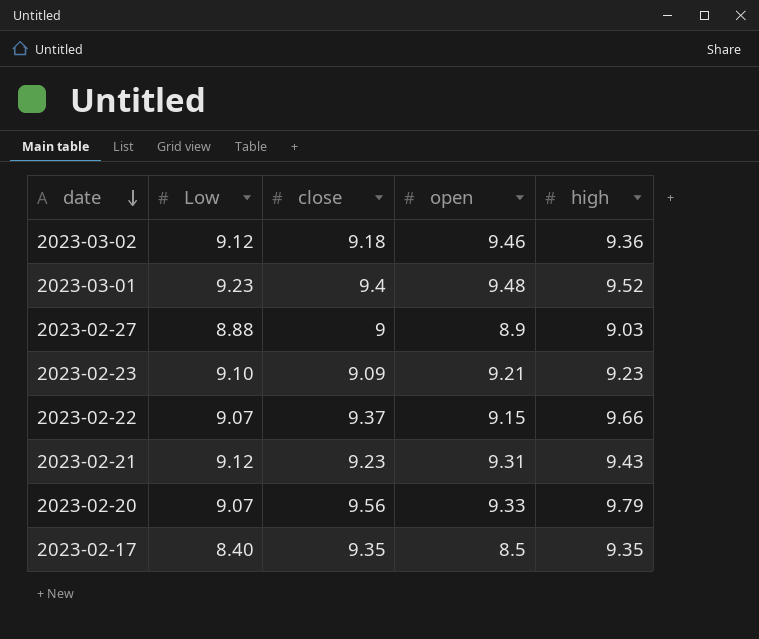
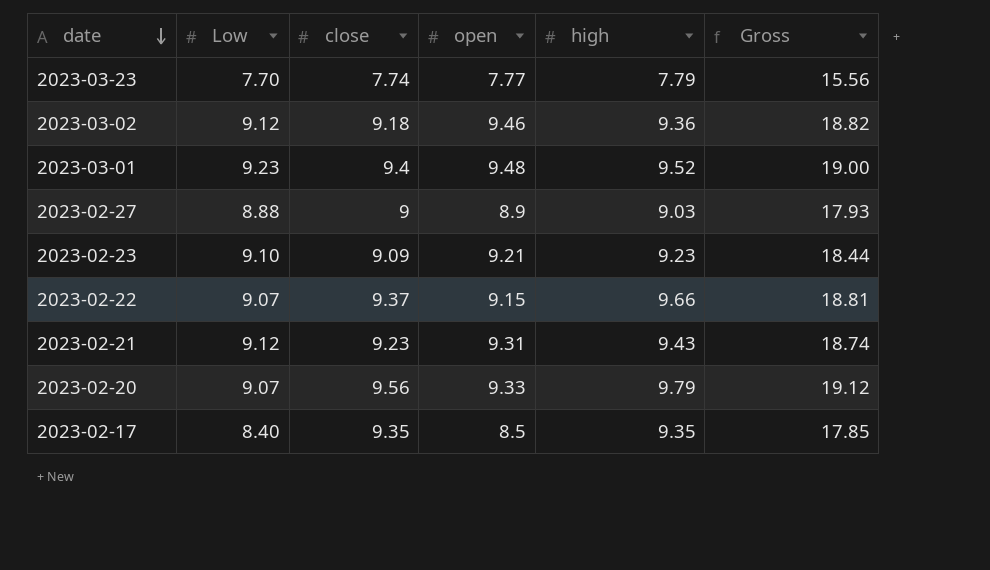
column Gross | formula: none -> [open] + [high]
row 2023-03-23: none -> 7.70 | 7.74 | 7.77 | 7.79 | 15.56

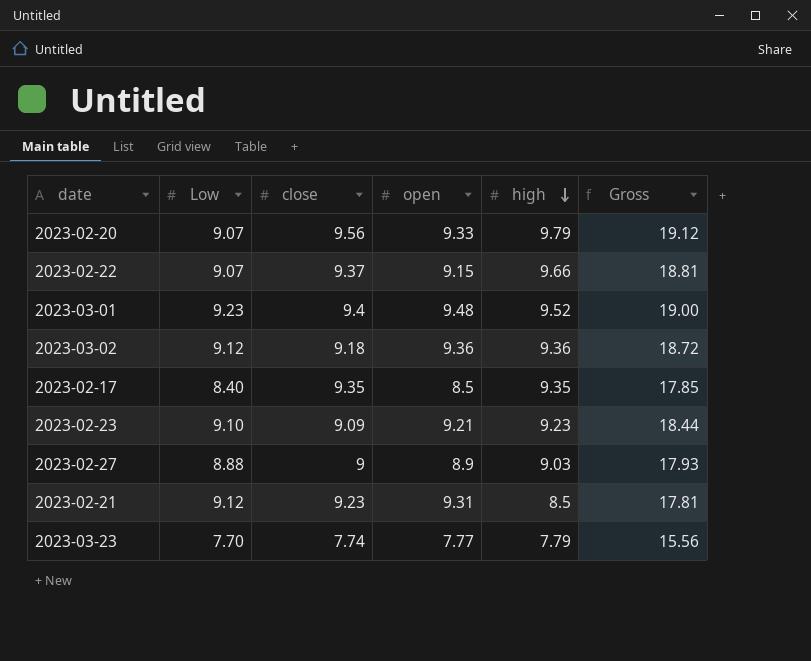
row order: date descending -> high descending
2023-03-02 | open: 9.46 -> 9.36
2023-03-02 | Gross: 18.82 -> 18.72
2023-02-21 | high: 9.43 -> 8.5
2023-02-21 | Gross: 18.74 -> 17.81

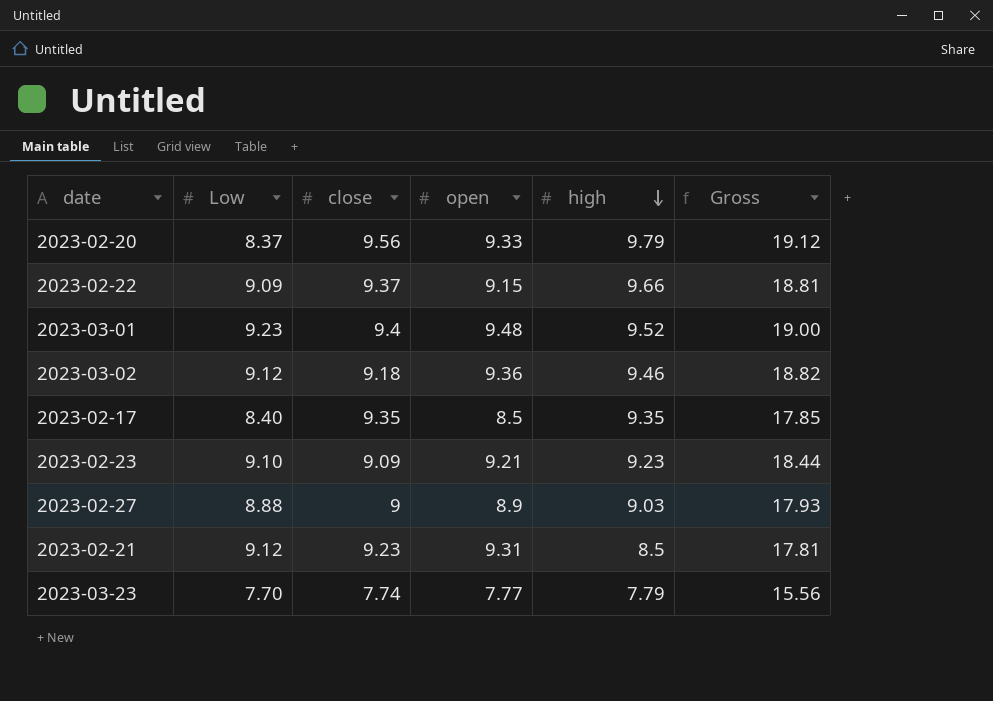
2023-02-20 | Low: 9.07 -> 8.37
2023-02-22 | Low: 9.07 -> 9.09
2023-03-02 | high: 9.36 -> 9.46
2023-03-02 | Gross: 18.72 -> 18.82

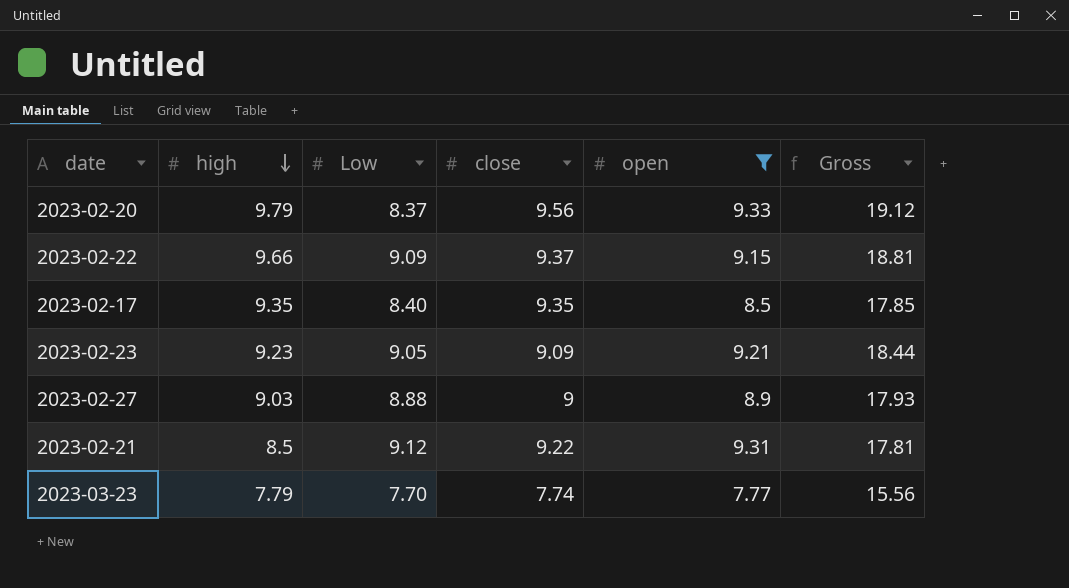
filter: none -> open <= 9.33
column high | position: 5 -> 2
2023-02-23 | Low: 9.10 -> 9.05
2023-02-21 | close: 9.23 -> 9.22

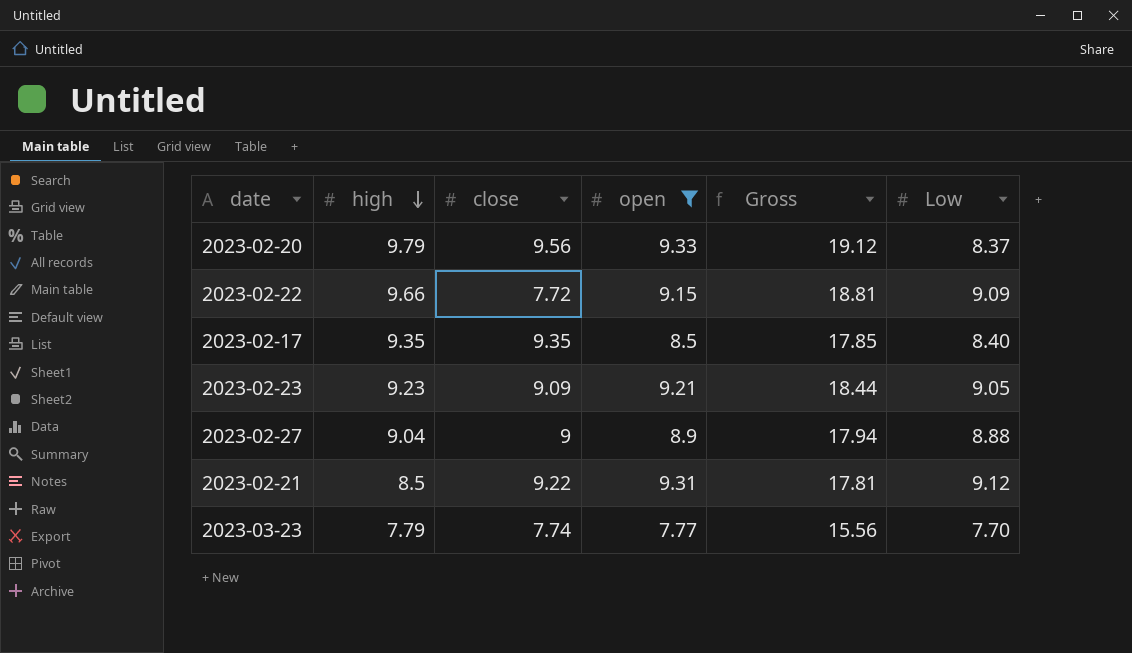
column Low | position: 3 -> 6
2023-02-22 | close: 9.37 -> 7.72
2023-02-27 | high: 9.03 -> 9.04
2023-02-27 | Gross: 17.93 -> 17.94

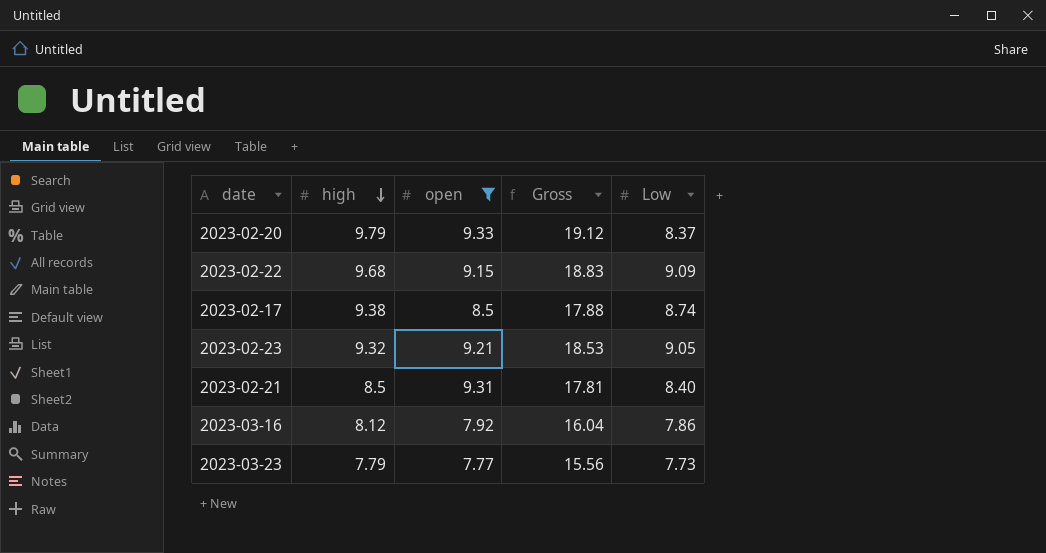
column close | position: 3 -> none
row 2023-02-27: 9.04 | 9 | 8.9 | 17.94 | 8.88 -> none
2023-02-22 | high: 9.66 -> 9.68
2023-02-22 | Gross: 18.81 -> 18.83
2023-02-17 | high: 9.35 -> 9.38
2023-02-17 | Gross: 17.85 -> 17.88
2023-02-17 | Low: 8.40 -> 8.74
2023-02-23 | high: 9.23 -> 9.32
2023-02-23 | Gross: 18.44 -> 18.53
2023-02-21 | Low: 9.12 -> 8.40
row 2023-03-16: none -> 8.12 | 7.92 | 16.04 | 7.86
2023-03-23 | Low: 7.70 -> 7.73

